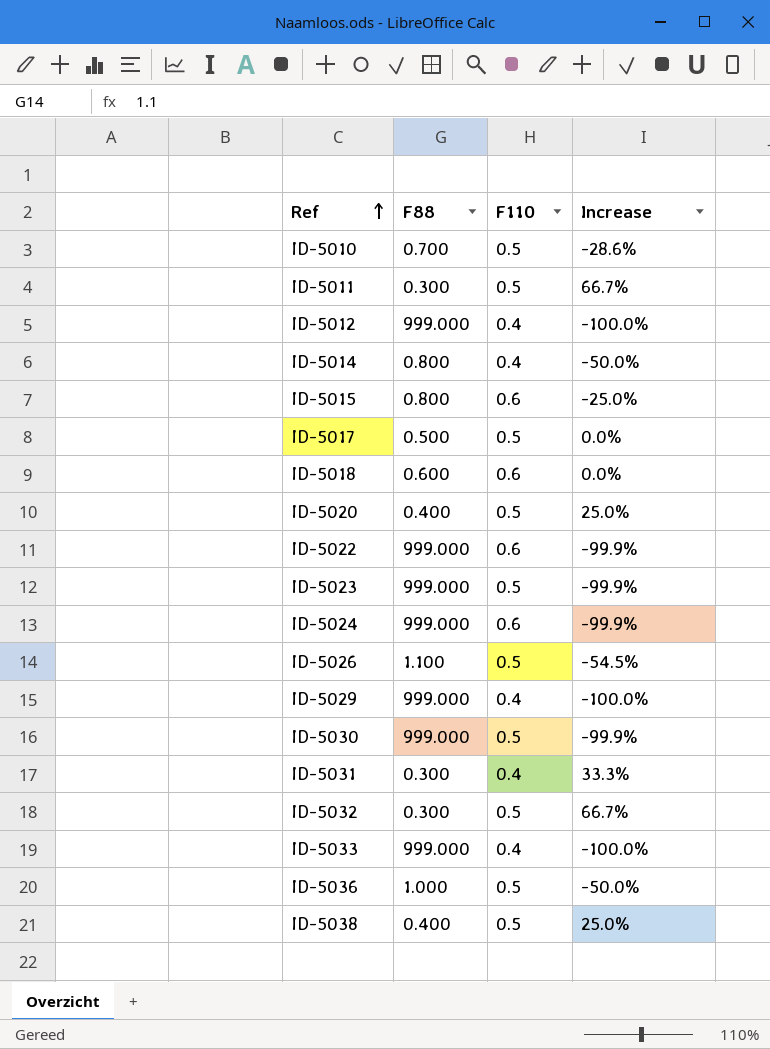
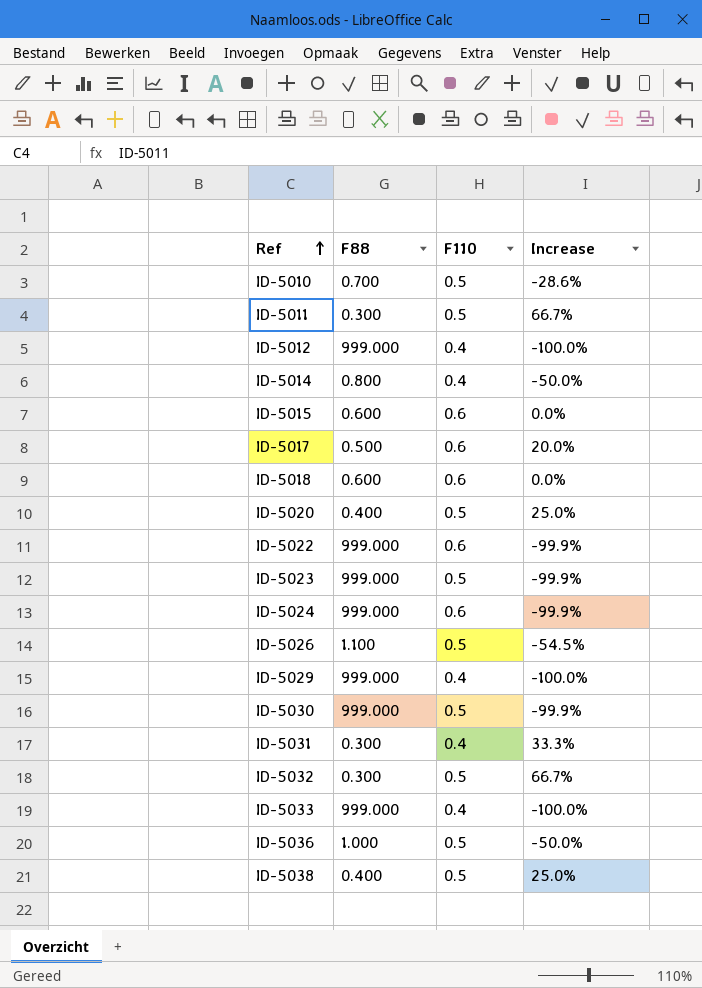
ID-5015 | F88: 0.800 -> 0.600
ID-5015 | Increase: -25.0% -> 0.0%
ID-5017 | F110: 0.5 -> 0.6
ID-5017 | Increase: 0.0% -> 20.0%

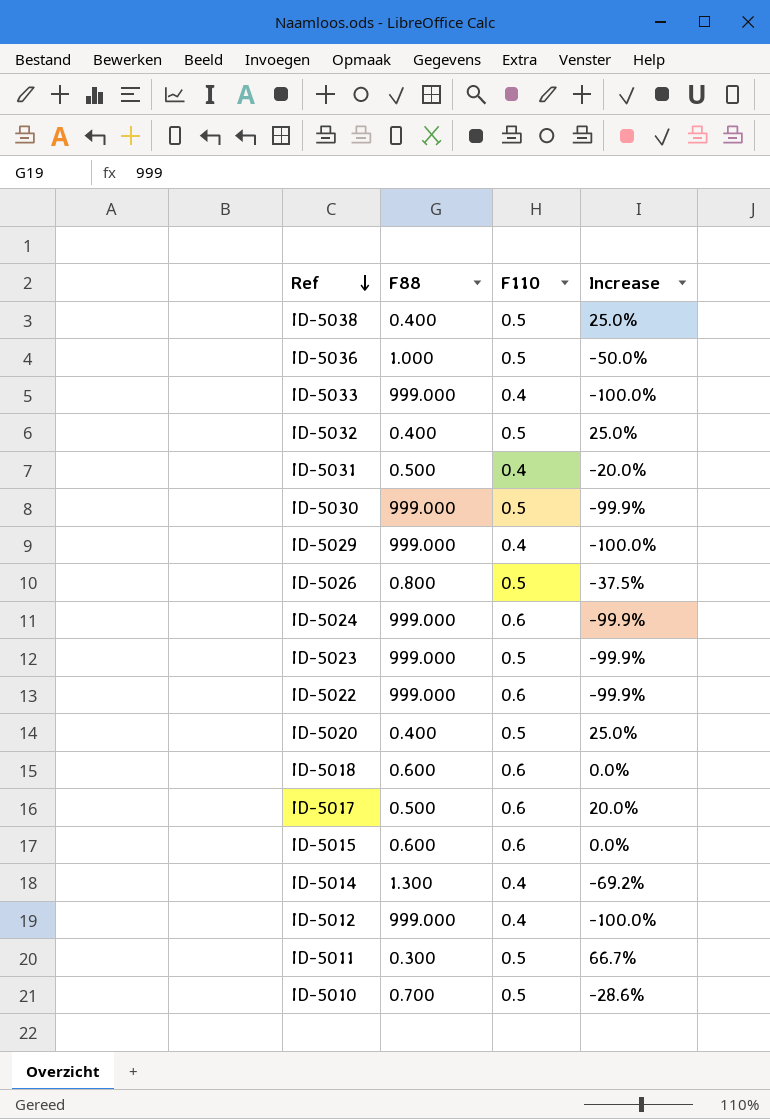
row order: Ref ascending -> Ref descending
ID-5032 | F88: 0.300 -> 0.400
ID-5032 | Increase: 66.7% -> 25.0%
ID-5031 | F88: 0.300 -> 0.500
ID-5031 | Increase: 33.3% -> -20.0%
ID-5026 | F88: 1.100 -> 0.800
ID-5026 | Increase: -54.5% -> -37.5%
ID-5014 | F88: 0.800 -> 1.300
ID-5014 | Increase: -50.0% -> -69.2%

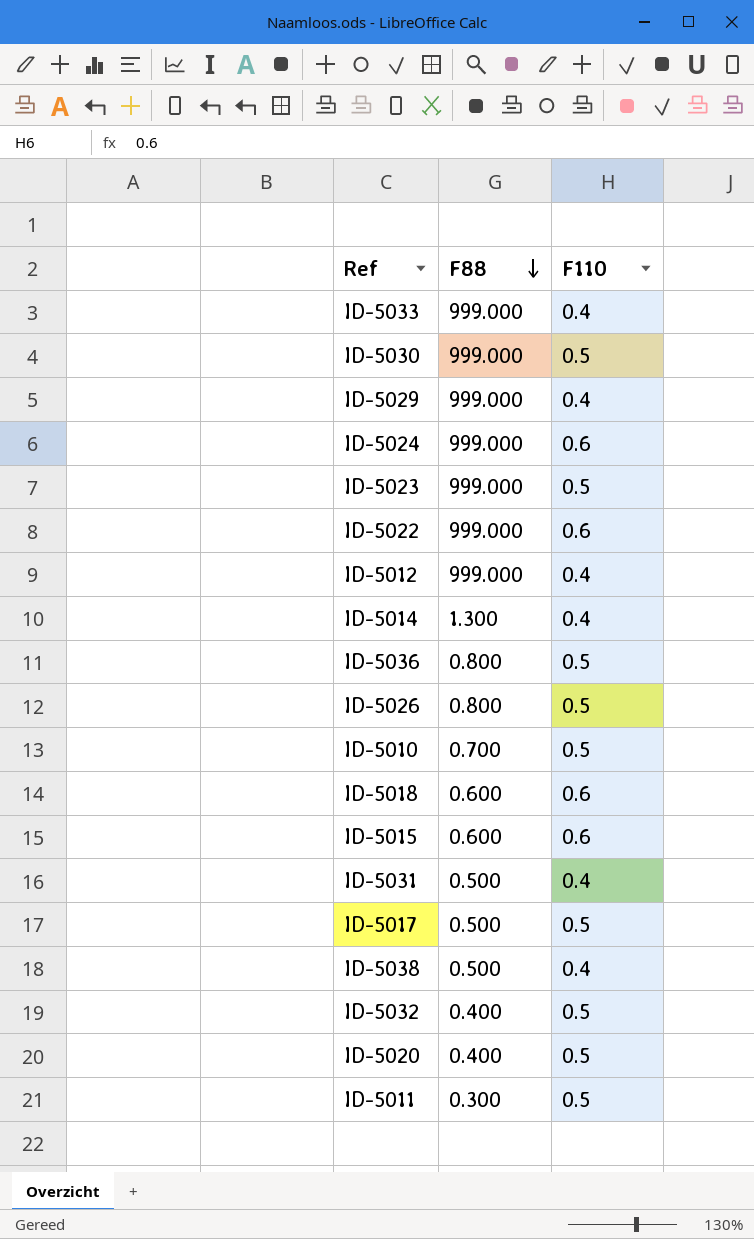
row order: Ref descending -> F88 descending
column Increase | formula: ([F110] - [F88]) / [F88] -> none
ID-5036 | F88: 1.000 -> 0.800
ID-5017 | F110: 0.6 -> 0.5
ID-5038 | F88: 0.400 -> 0.500
ID-5038 | F110: 0.5 -> 0.4

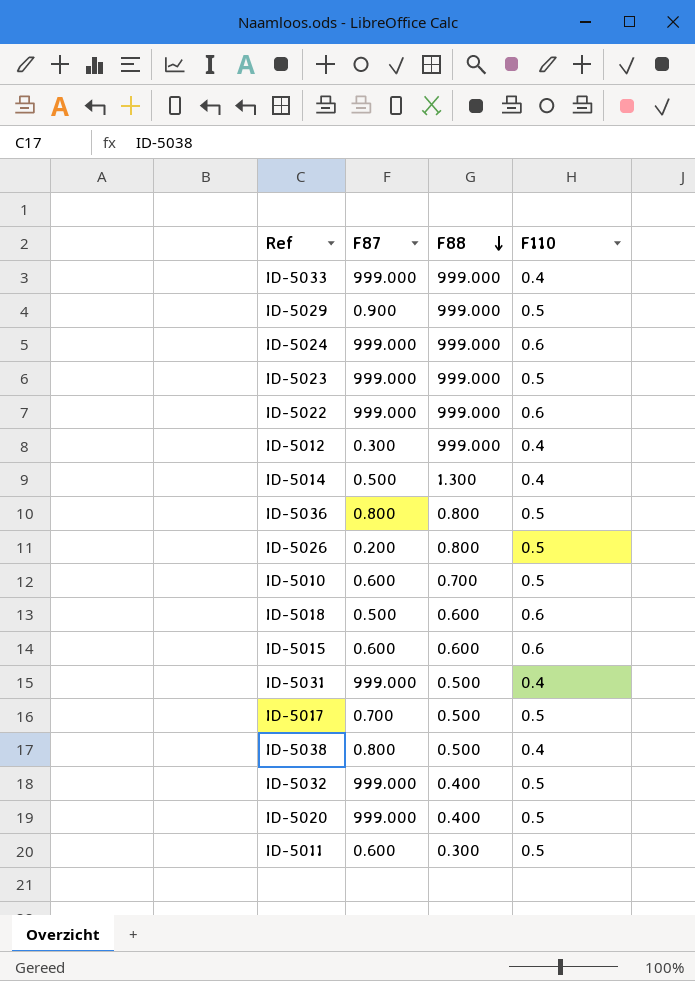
column F87 | position: none -> 2
row ID-5030: 999.000 | 0.5 -> none
ID-5029 | F110: 0.4 -> 0.5

